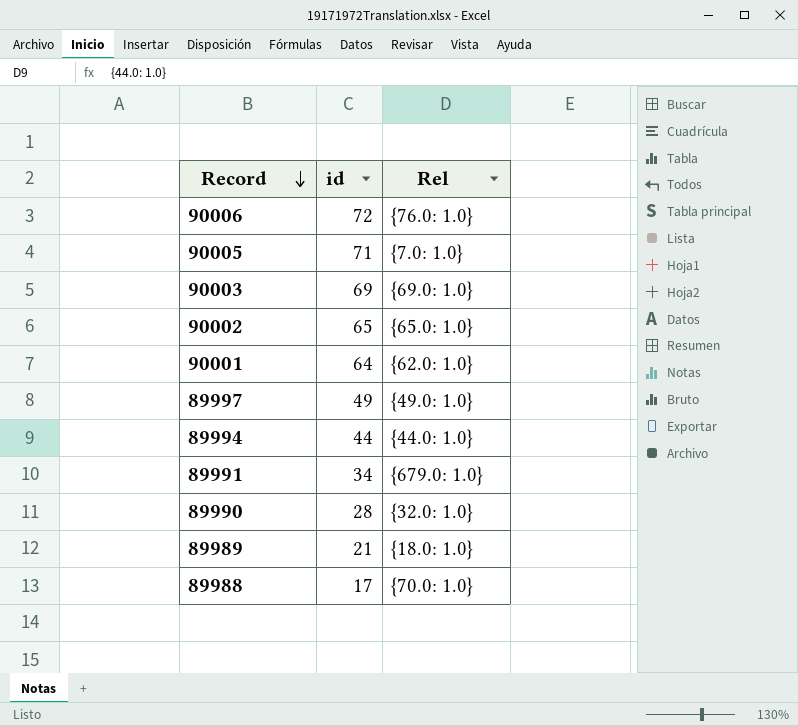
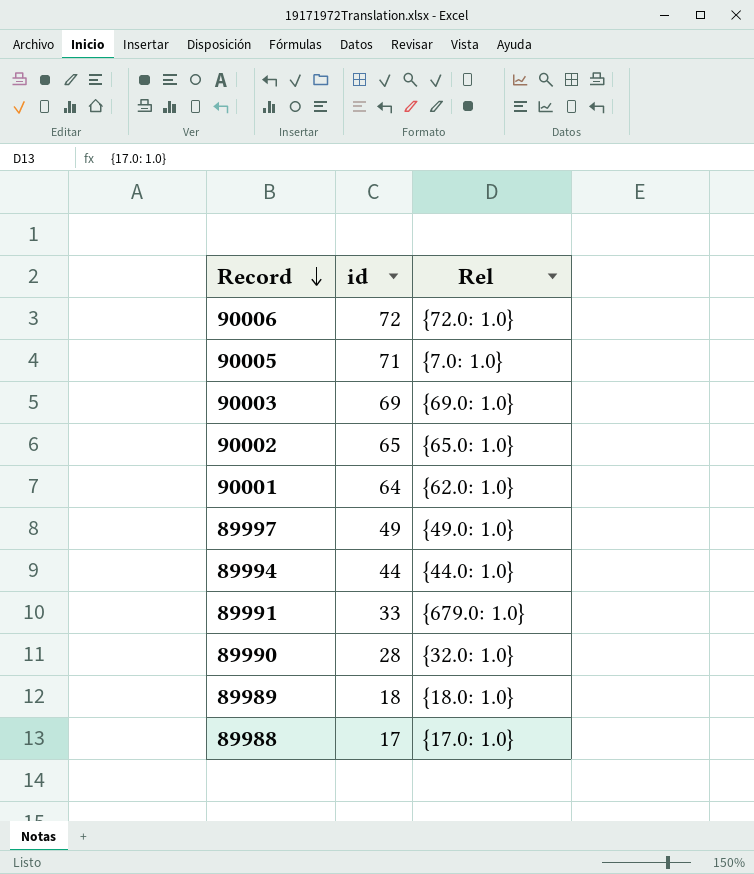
90006 | Rel: {76.0: 1.0} -> {72.0: 1.0}
89991 | id: 34 -> 33
89989 | id: 21 -> 18
89988 | Rel: {70.0: 1.0} -> {17.0: 1.0}

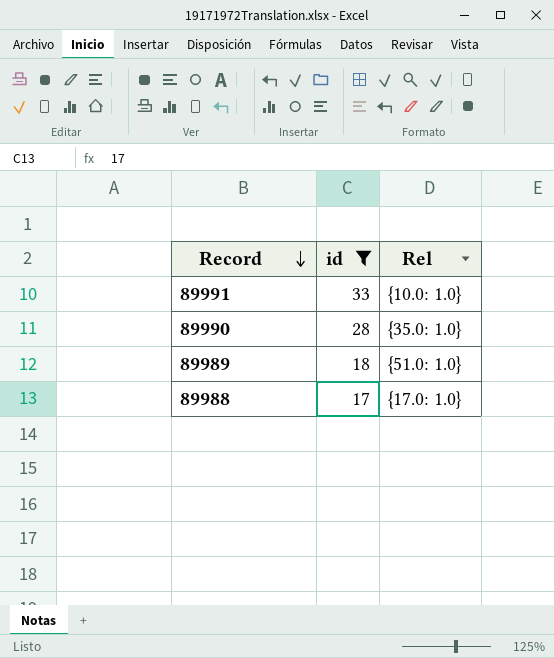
filter: none -> id <= 33
89991 | Rel: {679.0: 1.0} -> {10.0: 1.0}
89990 | Rel: {32.0: 1.0} -> {35.0: 1.0}
89989 | Rel: {18.0: 1.0} -> {51.0: 1.0}

